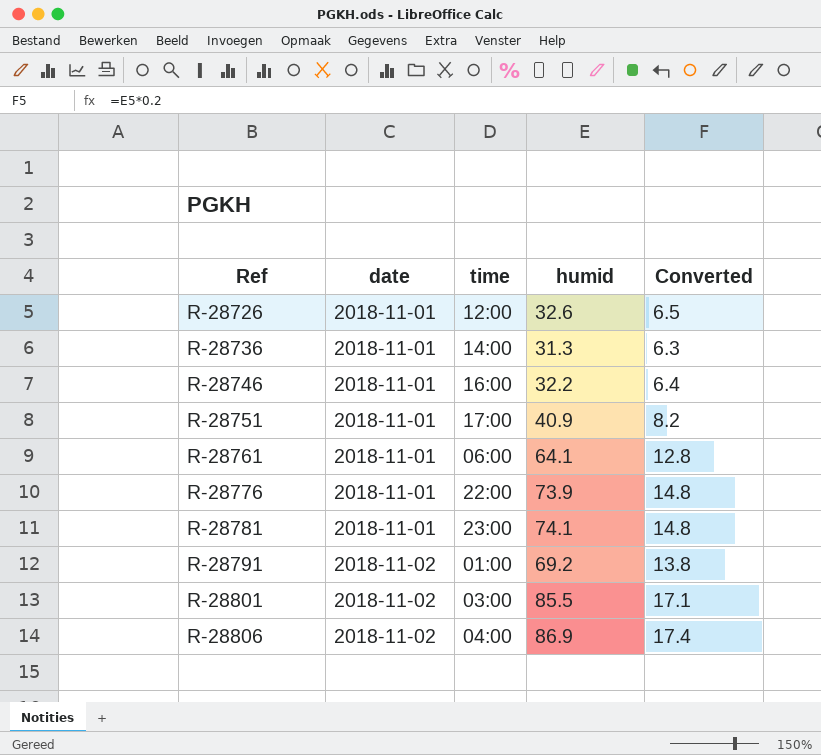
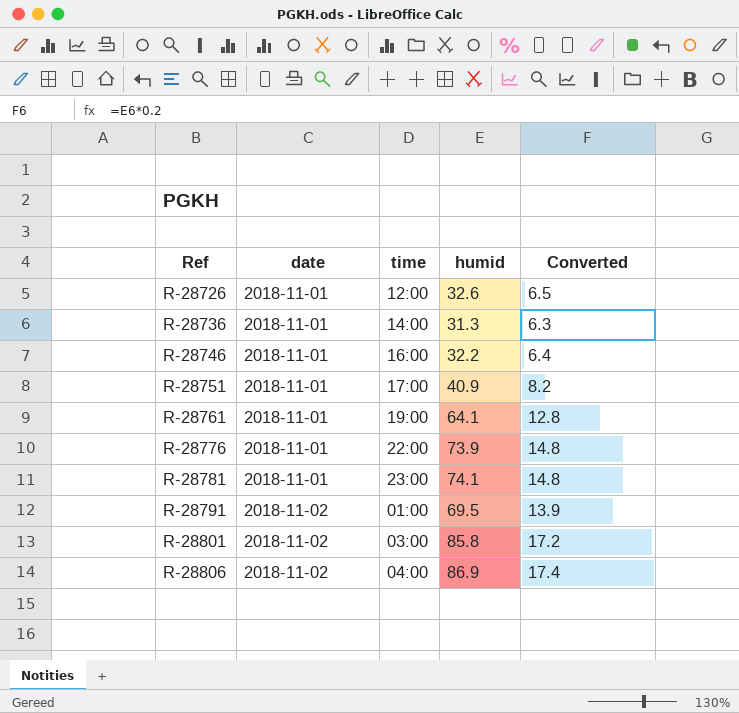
R-28761 | time: 06:00 -> 19:00
R-28791 | humid: 69.2 -> 69.5
R-28791 | Converted: 13.8 -> 13.9
R-28801 | humid: 85.5 -> 85.8
R-28801 | Converted: 17.1 -> 17.2

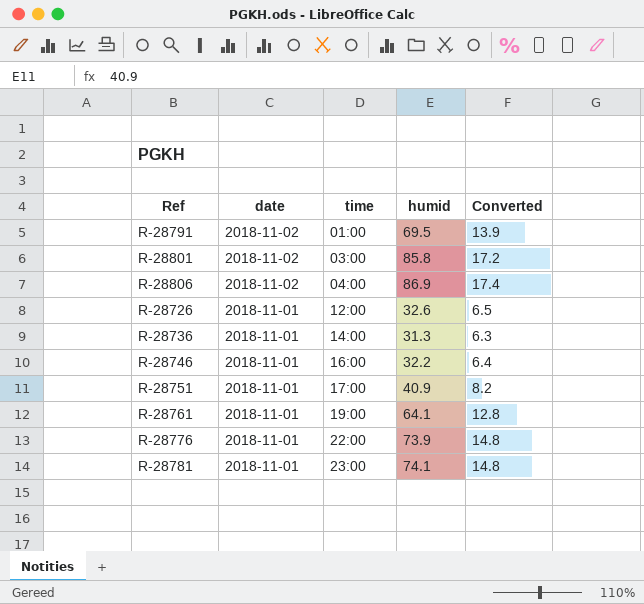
row order: Ref ascending -> date descending

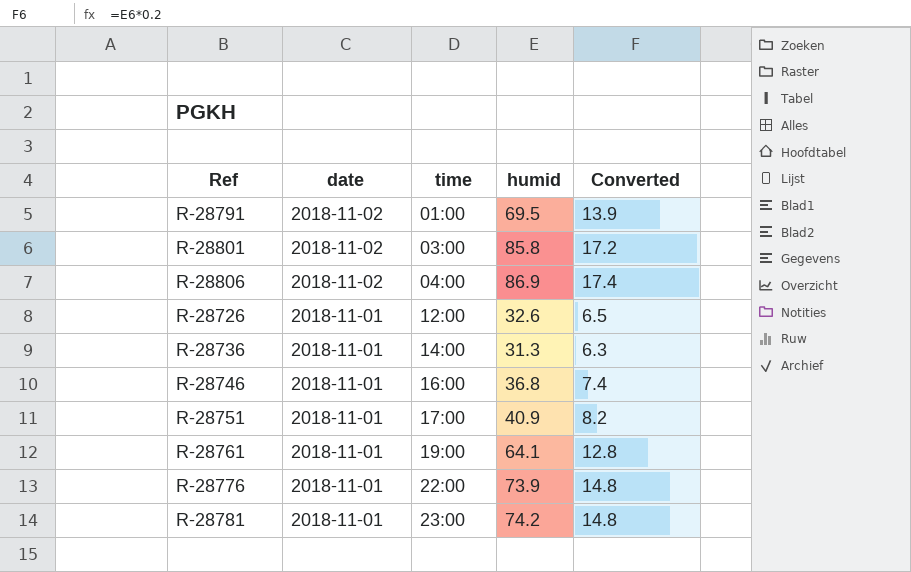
R-28746 | humid: 32.2 -> 36.8
R-28746 | Converted: 6.4 -> 7.4
R-28781 | humid: 74.1 -> 74.2

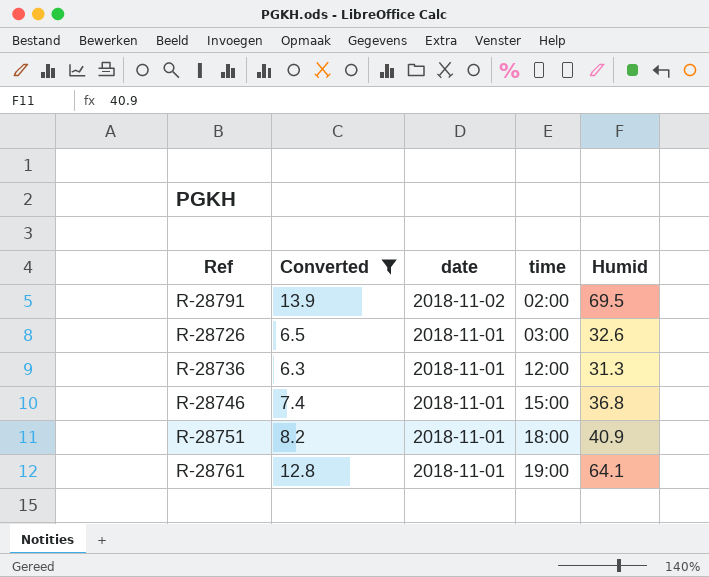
filter: none -> Converted <= 13.9
column Converted | position: 5 -> 2
column name: humid -> Humid
R-28791 | time: 01:00 -> 02:00
R-28726 | time: 12:00 -> 03:00
R-28736 | time: 14:00 -> 12:00
R-28746 | time: 16:00 -> 15:00
R-28751 | time: 17:00 -> 18:00

